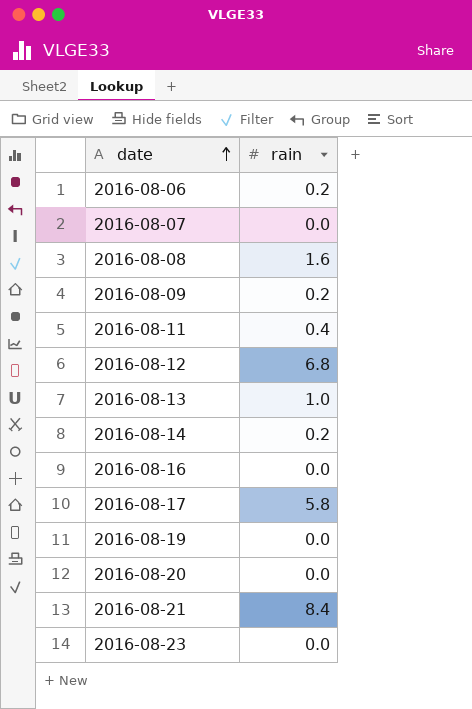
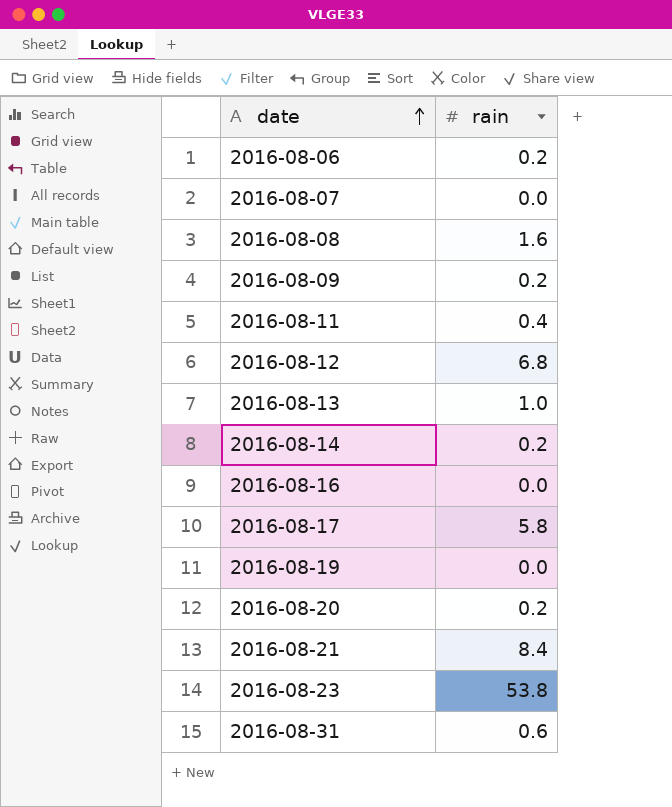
2016-08-20 | rain: 0.0 -> 0.2
2016-08-23 | rain: 0.0 -> 53.8
row 2016-08-31: none -> 0.6

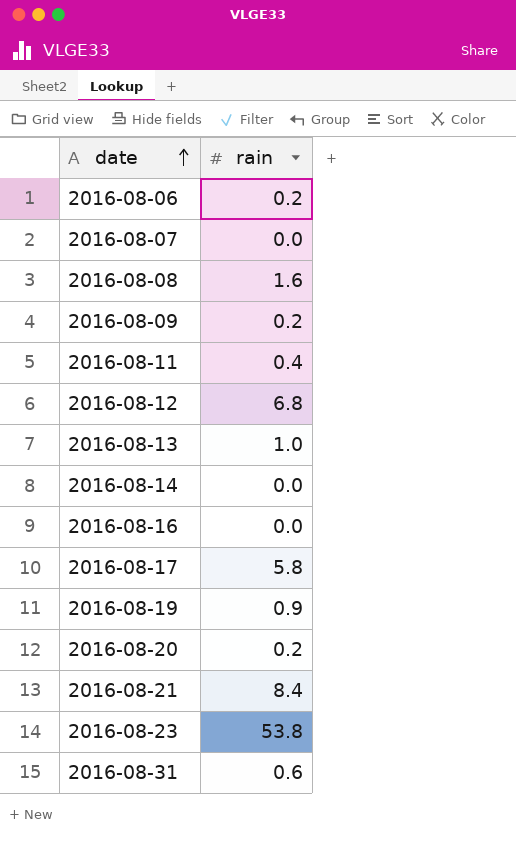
2016-08-14 | rain: 0.2 -> 0.0
2016-08-19 | rain: 0.0 -> 0.9

